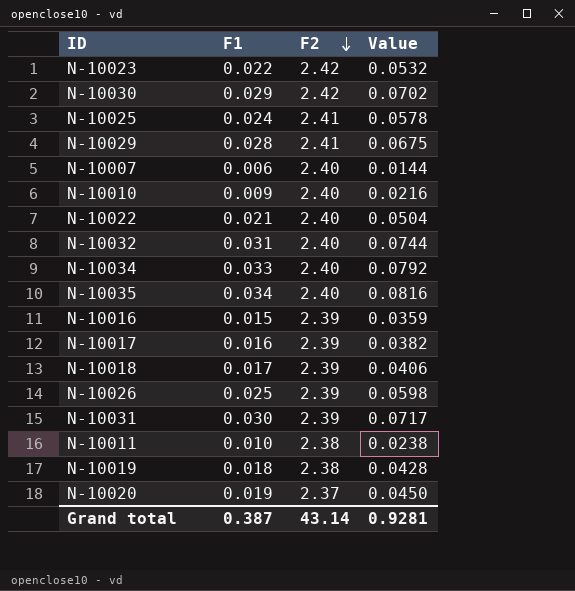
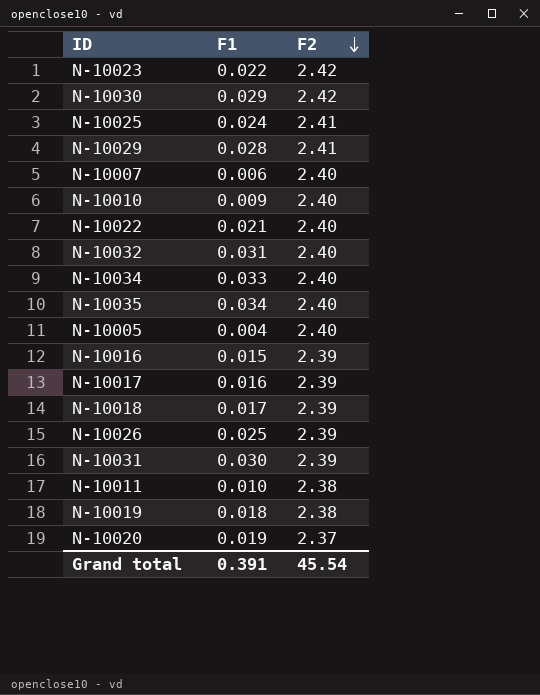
column Value | formula: [F1] * [F2] -> none
row N-10005: none -> 0.004 | 2.40
Grand total | F1: 0.387 -> 0.391
Grand total | F2: 43.14 -> 45.54

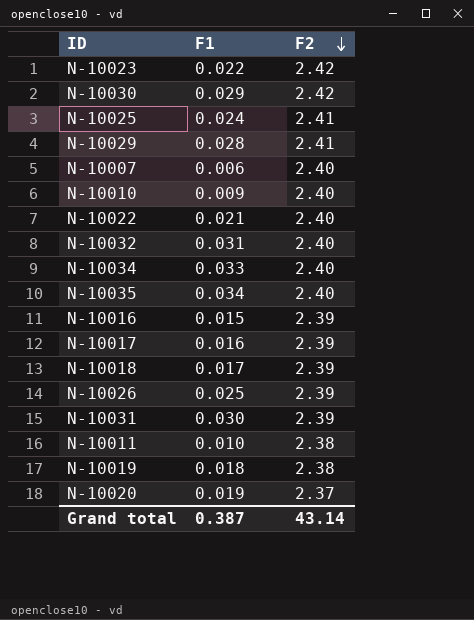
row N-10005: 0.004 | 2.40 -> none
Grand total | F1: 0.391 -> 0.387
Grand total | F2: 45.54 -> 43.14

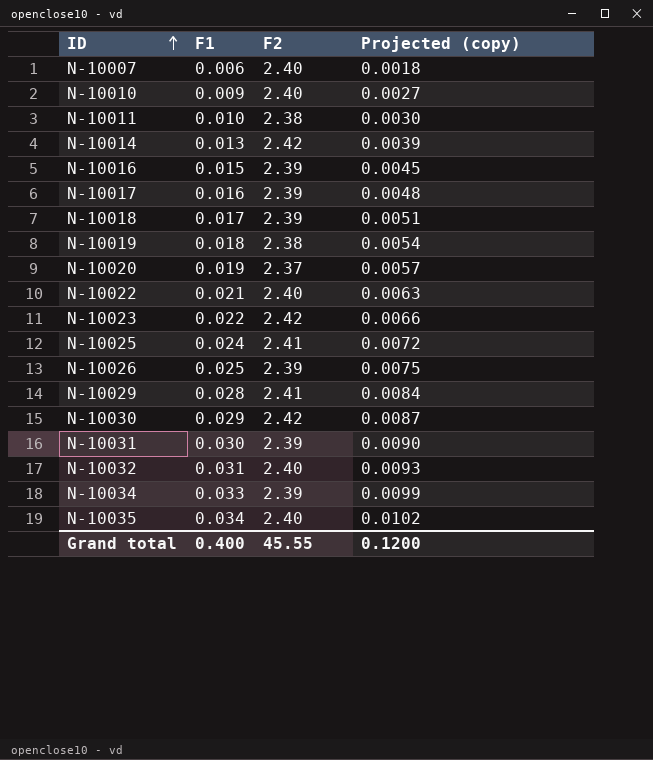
row order: F2 descending -> ID ascending
column Projected (copy) | formula: none -> [F1] * 0.3
row N-10014: none -> 0.013 | 2.42 | 0.0039
N-10034 | F2: 2.40 -> 2.39
Grand total | F1: 0.387 -> 0.400
Grand total | F2: 43.14 -> 45.55

